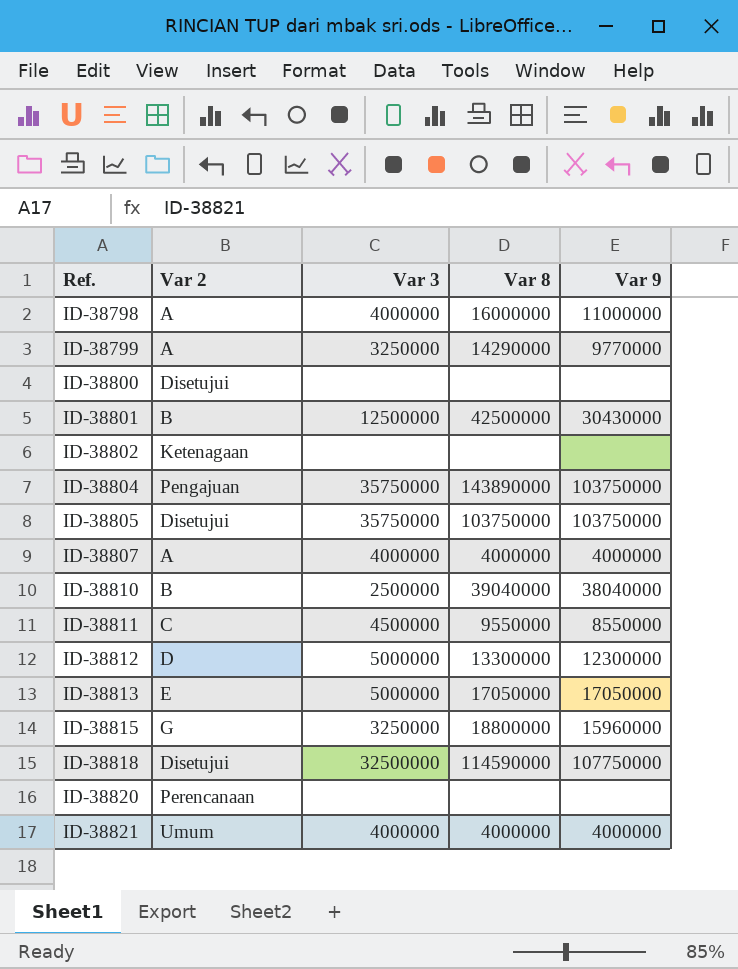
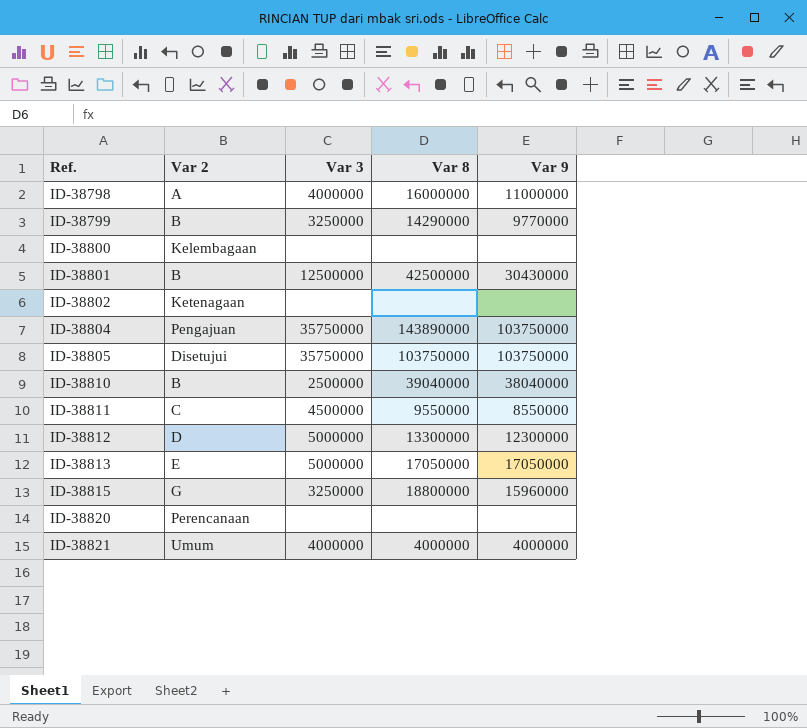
row ID-38807: A | 4000000 | 4000000 | 4000000 -> none
row ID-38818: Disetujui | 32500000 | 114590000 | 107750000 -> none
ID-38799 | Var 2: A -> B
ID-38800 | Var 2: Disetujui -> Kelembagaan

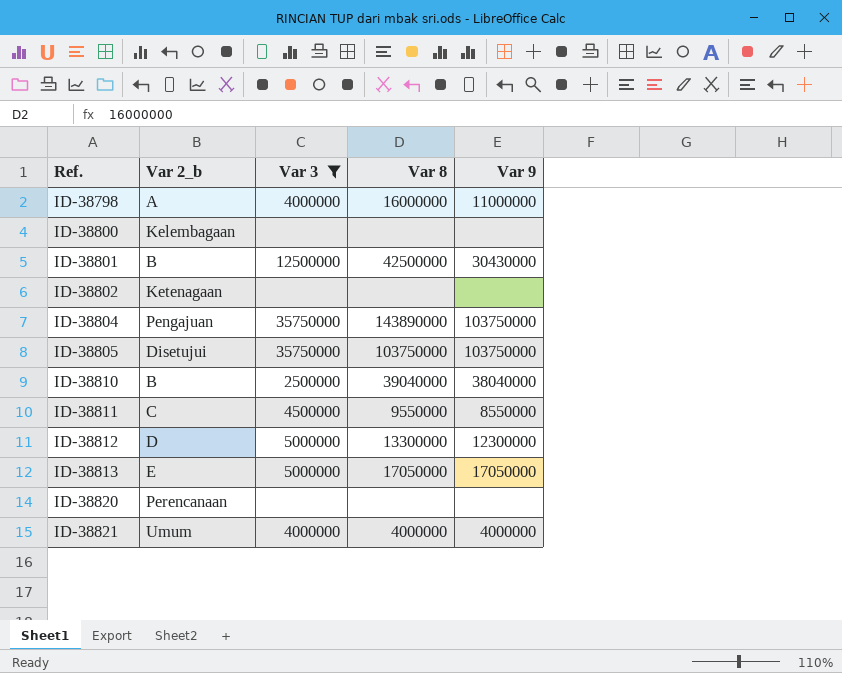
filter: none -> Var 3 != 3250000
column name: Var 2 -> Var 2_b

